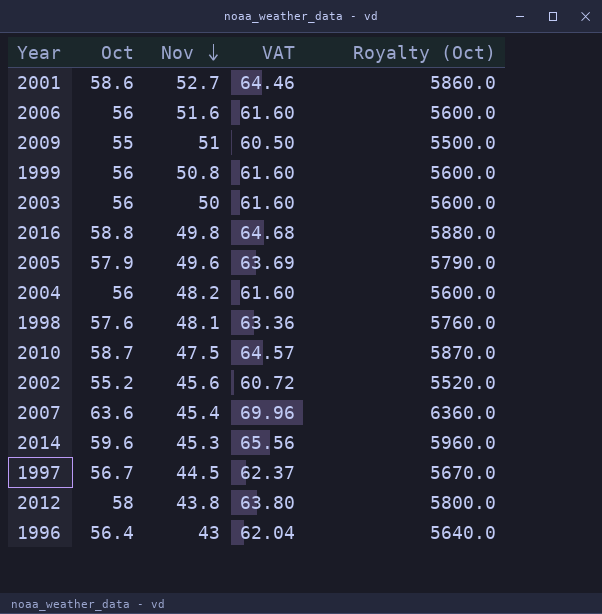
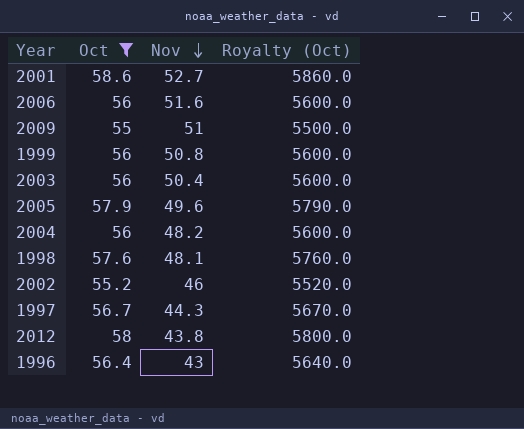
filter: none -> Oct <= 58.6
column VAT | formula: [Oct] * 1.1 -> none
2003 | Nov: 50 -> 50.4
2002 | Nov: 45.6 -> 46
1997 | Nov: 44.5 -> 44.3

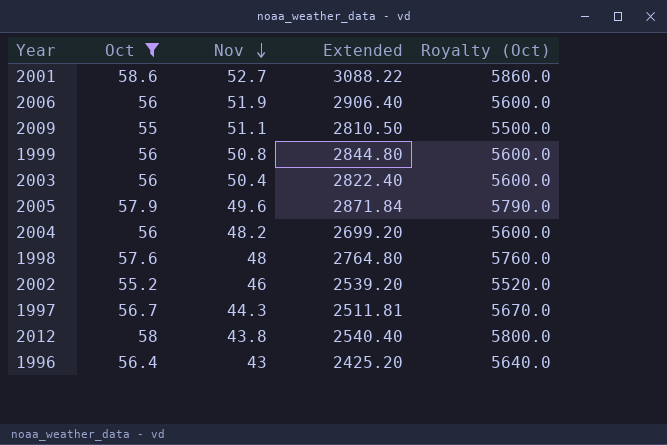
column Extended | formula: none -> [Oct] * [Nov]
2006 | Nov: 51.6 -> 51.9
2009 | Nov: 51 -> 51.1
1998 | Nov: 48.1 -> 48

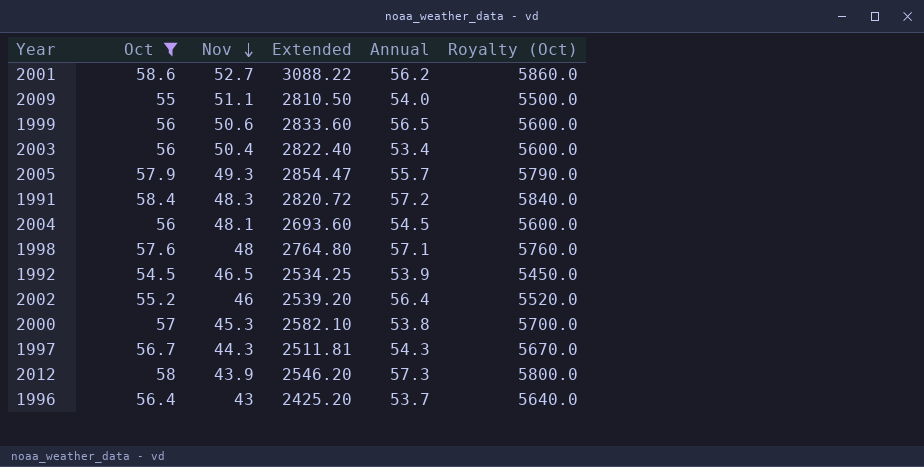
column Annual | position: none -> 5
row 2006: 56 | 51.9 | 2906.40 | 5600.0 -> none
1999 | Nov: 50.8 -> 50.6
1999 | Extended: 2844.80 -> 2833.60
2005 | Nov: 49.6 -> 49.3
2005 | Extended: 2871.84 -> 2854.47
row 1991: none -> 58.4 | 48.3 | 2820.72 | 57.2 | 5840.0
2004 | Nov: 48.2 -> 48.1
2004 | Extended: 2699.20 -> 2693.60
row 1992: none -> 54.5 | 46.5 | 2534.25 | 53.9 | 5450.0
row 2000: none -> 57 | 45.3 | 2582.10 | 53.8 | 5700.0
2012 | Nov: 43.8 -> 43.9
2012 | Extended: 2540.40 -> 2546.20

